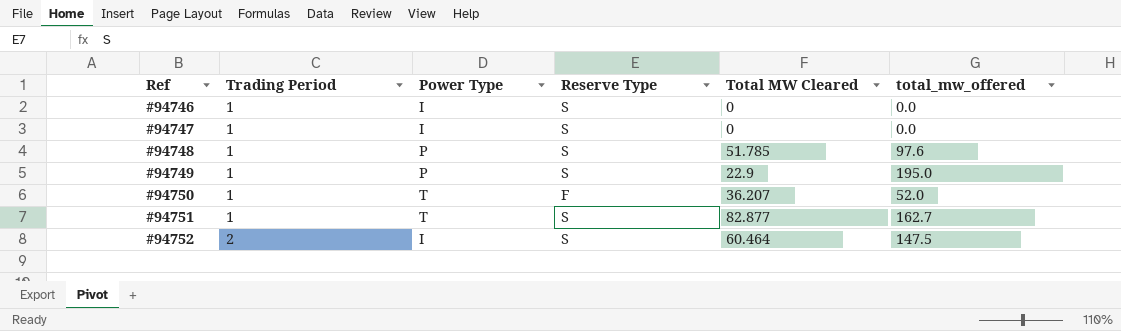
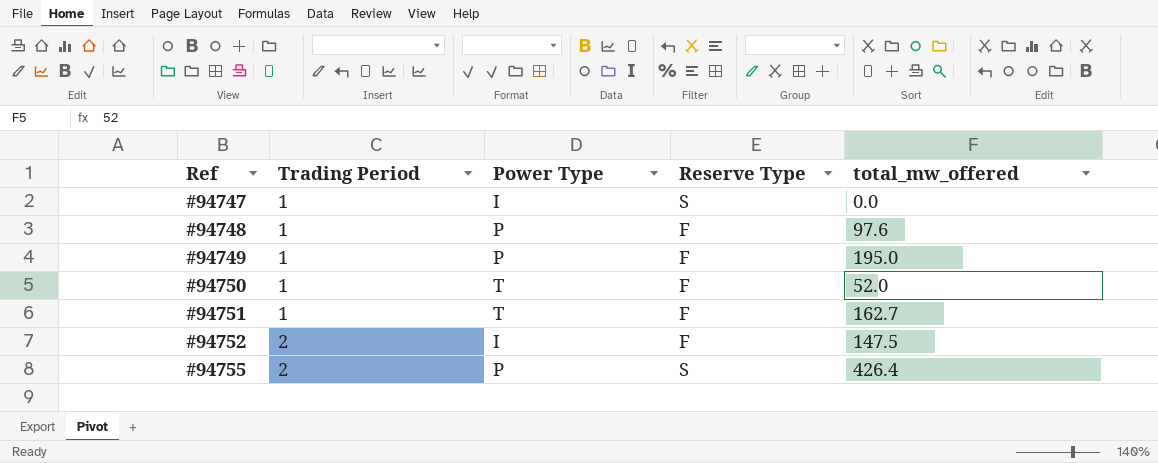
column Total MW Cleared | position: 5 -> none
row #94746: 1 | I | S | 0 | 0.0 -> none
#94748 | Reserve Type: S -> F
#94749 | Reserve Type: S -> F
#94751 | Reserve Type: S -> F
#94752 | Reserve Type: S -> F
row #94755: none -> 2 | P | S | 426.4

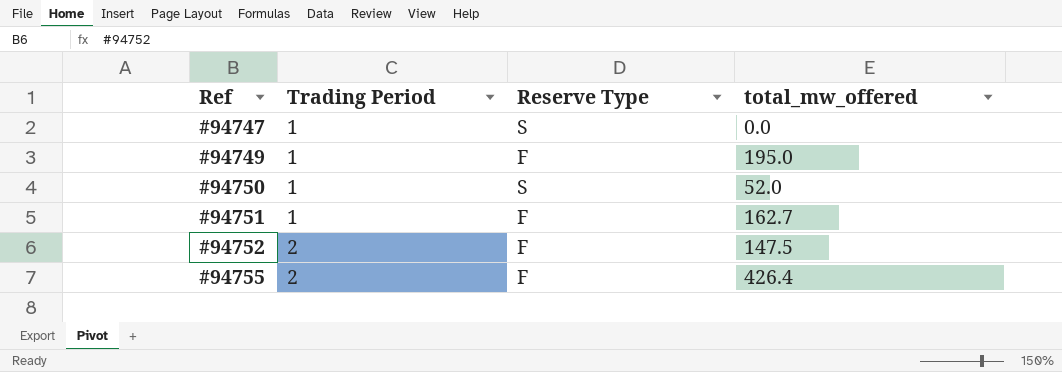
column Power Type | position: 3 -> none
row #94748: 1 | P | F | 97.6 -> none
#94750 | Reserve Type: F -> S
#94755 | Reserve Type: S -> F

